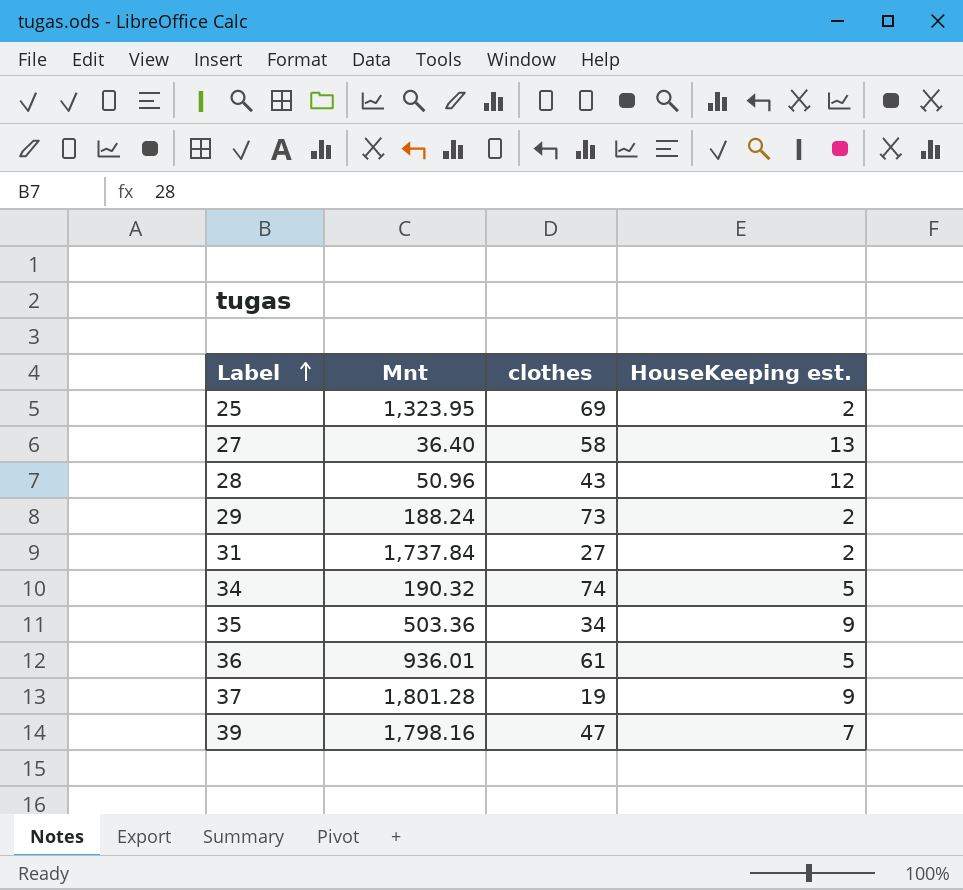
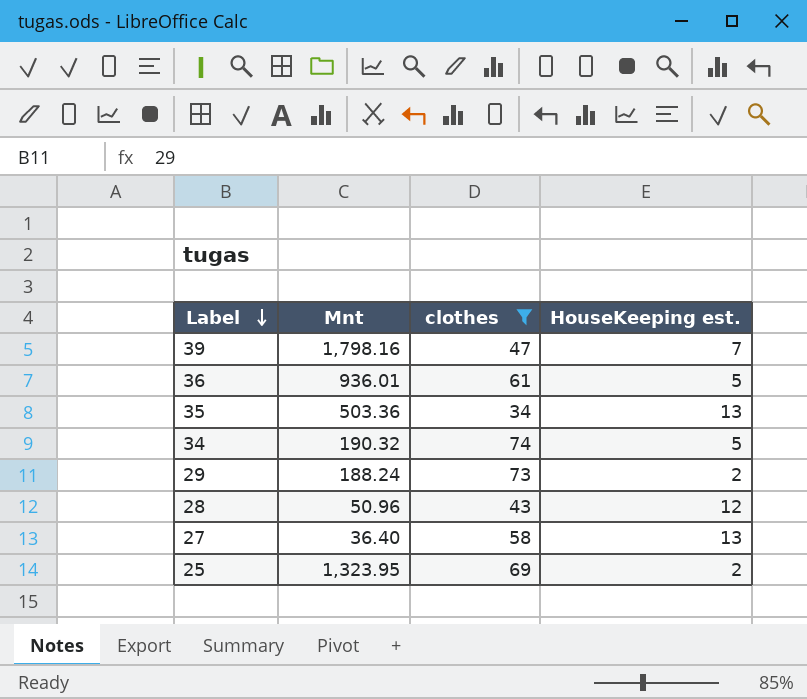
filter: none -> clothes >= 34
row order: Label ascending -> Label descending
35 | HouseKeeping est.: 9 -> 13

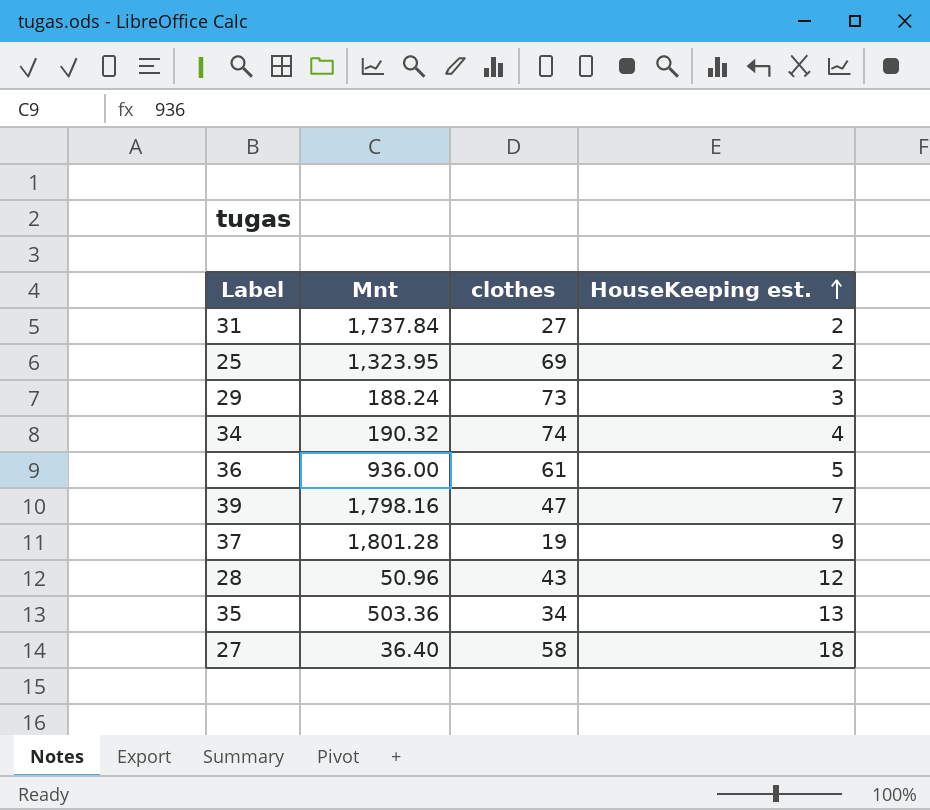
filter: clothes >= 34 -> none
row order: Label descending -> HouseKeeping est. ascending
29 | HouseKeeping est.: 2 -> 3
34 | HouseKeeping est.: 5 -> 4
36 | Mnt: 936.01 -> 936.00
27 | HouseKeeping est.: 13 -> 18

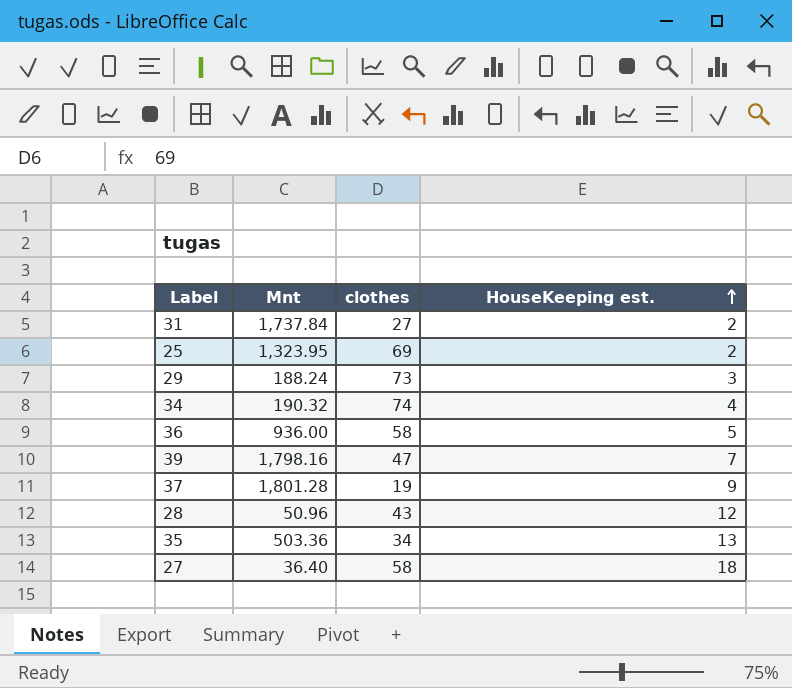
36 | clothes: 61 -> 58

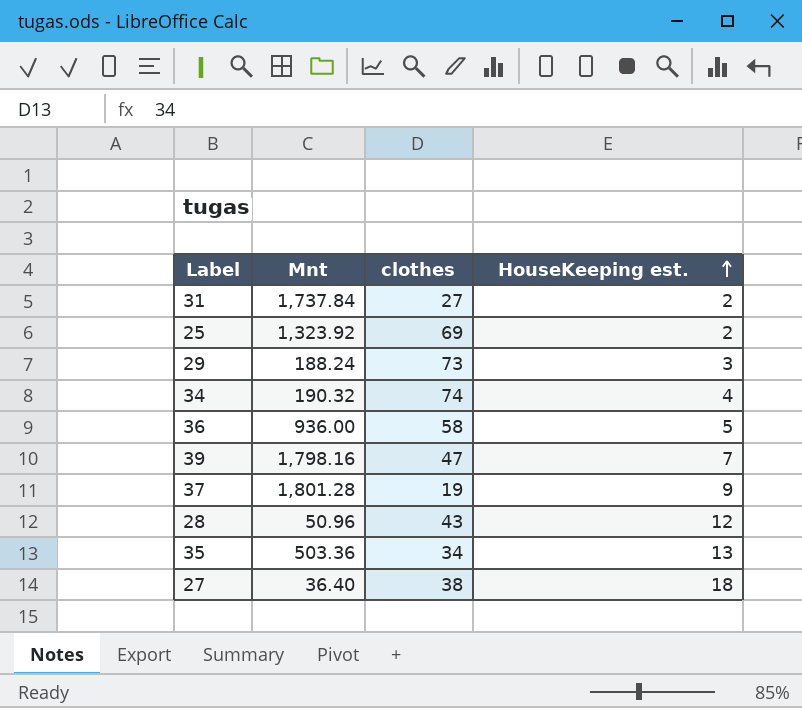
25 | Mnt: 1,323.95 -> 1,323.92
27 | clothes: 58 -> 38

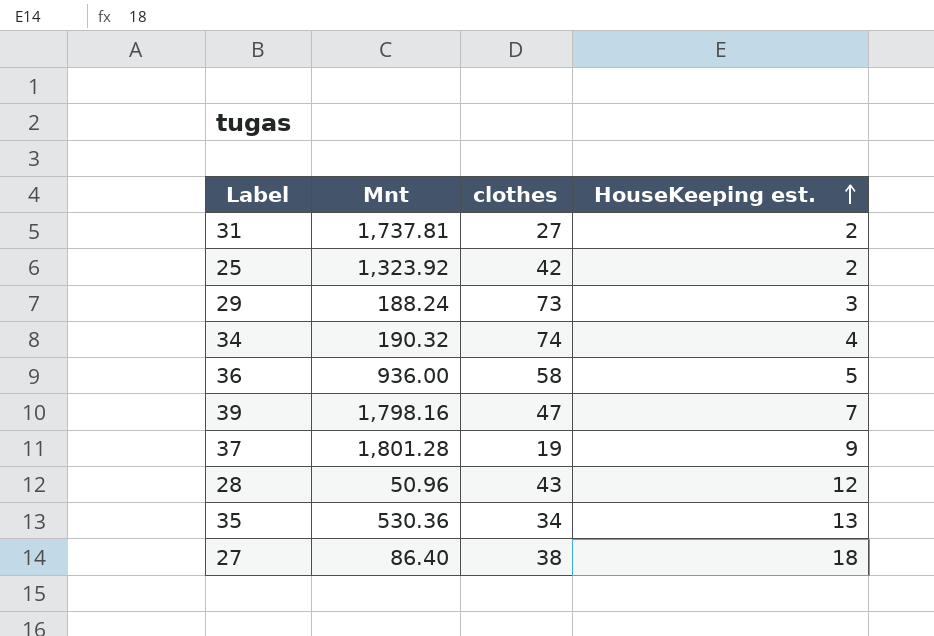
31 | Mnt: 1,737.84 -> 1,737.81
25 | clothes: 69 -> 42
35 | Mnt: 503.36 -> 530.36
27 | Mnt: 36.40 -> 86.40

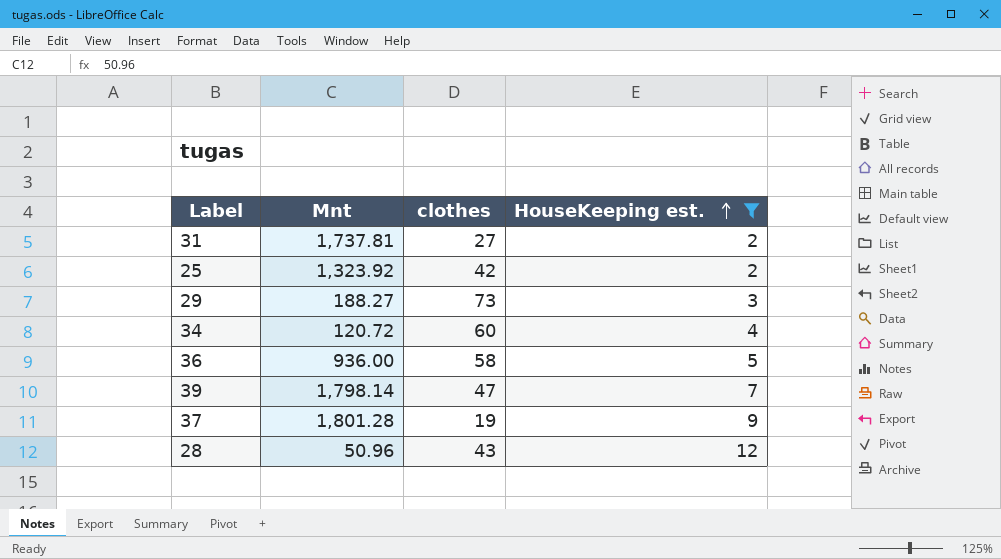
filter: none -> HouseKeeping est. <= 12
29 | Mnt: 188.24 -> 188.27
34 | Mnt: 190.32 -> 120.72
34 | clothes: 74 -> 60
39 | Mnt: 1,798.16 -> 1,798.14

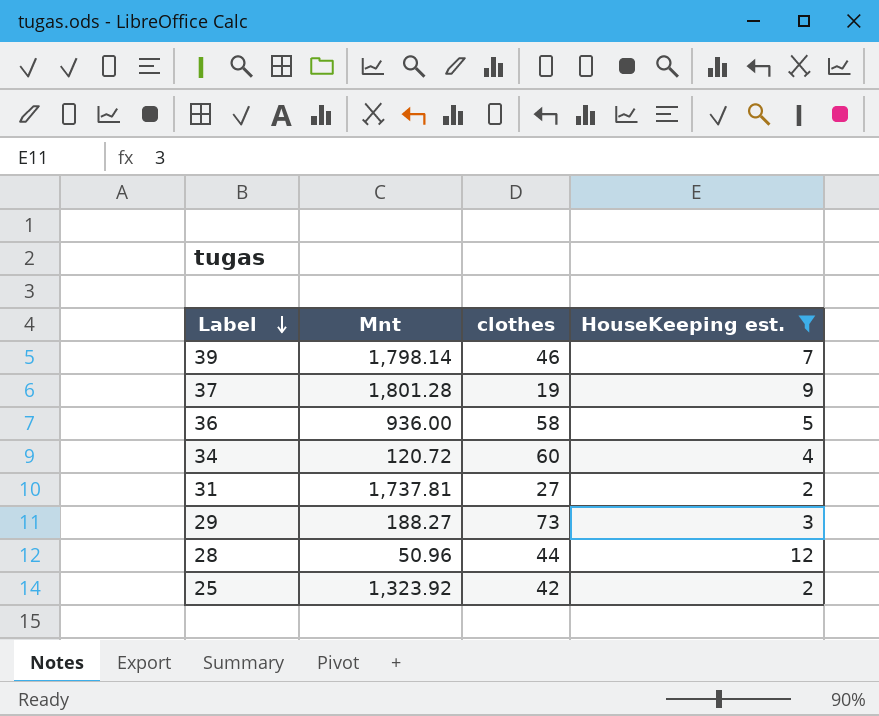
row order: HouseKeeping est. ascending -> Label descending
39 | clothes: 47 -> 46
28 | clothes: 43 -> 44

